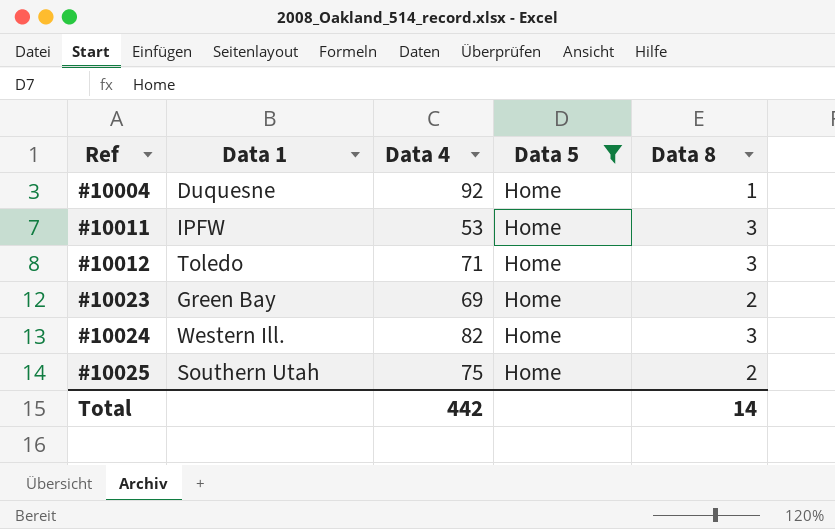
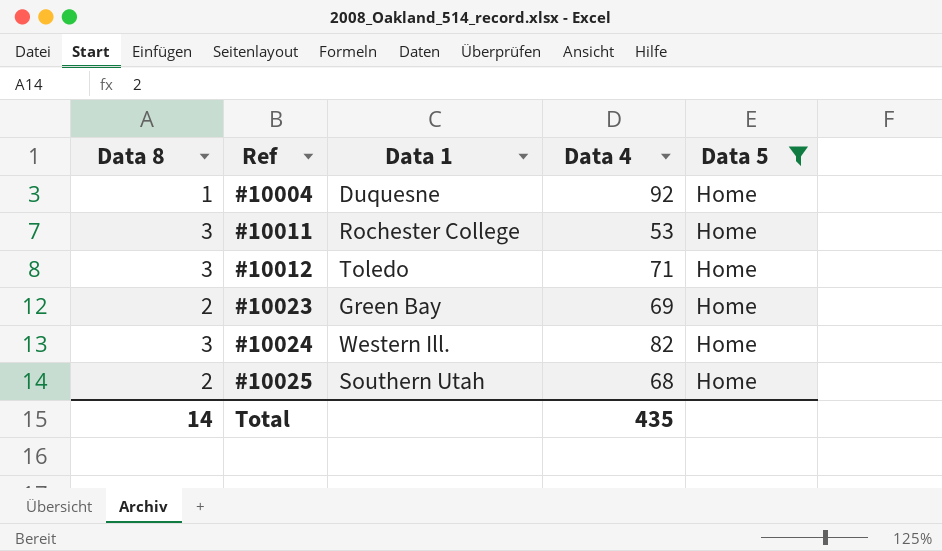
column Data 8 | position: 5 -> 1
#10011 | Data 1: IPFW -> Rochester College
#10025 | Data 4: 75 -> 68
Total | Data 4: 442 -> 435

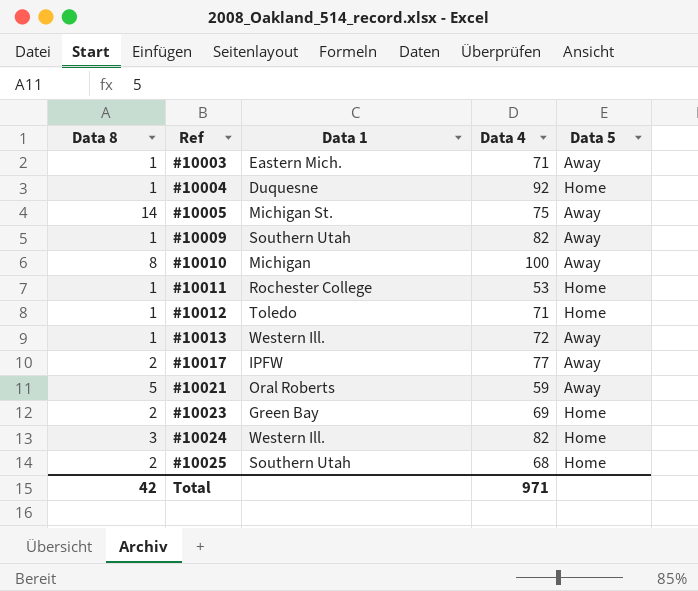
filter: Data 5 = Home -> none
#10011 | Data 8: 3 -> 1
#10012 | Data 8: 3 -> 1
Total | Data 8: 14 -> 42
Total | Data 4: 435 -> 971

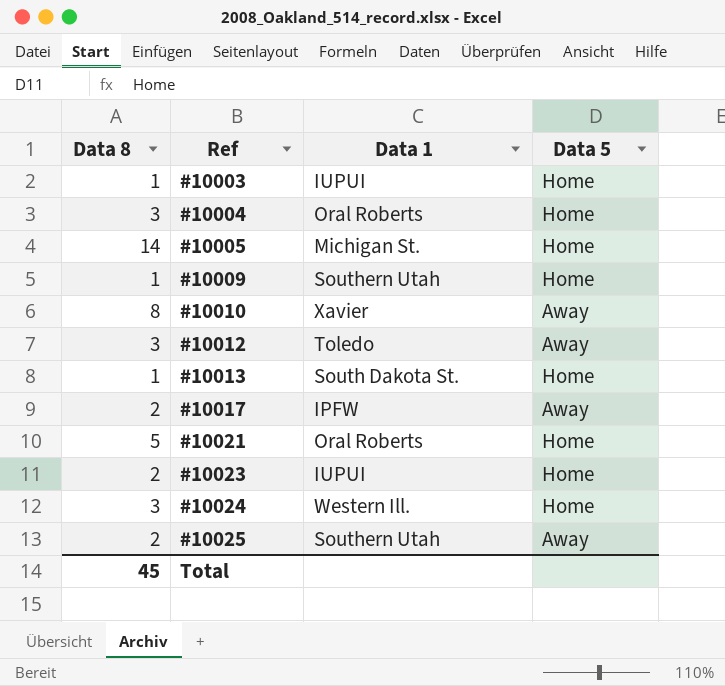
column Data 4 | position: 4 -> none
row #10011: 1 | Rochester College | 53 | Home -> none
#10003 | Data 1: Eastern Mich. -> IUPUI
#10003 | Data 5: Away -> Home
#10004 | Data 8: 1 -> 3
#10004 | Data 1: Duquesne -> Oral Roberts
#10005 | Data 5: Away -> Home
#10009 | Data 5: Away -> Home
#10010 | Data 1: Michigan -> Xavier
#10012 | Data 8: 1 -> 3
#10012 | Data 5: Home -> Away
#10013 | Data 1: Western Ill. -> South Dakota St.
#10013 | Data 5: Away -> Home
#10021 | Data 5: Away -> Home
#10023 | Data 1: Green Bay -> IUPUI
#10025 | Data 5: Home -> Away
Total | Data 8: 42 -> 45

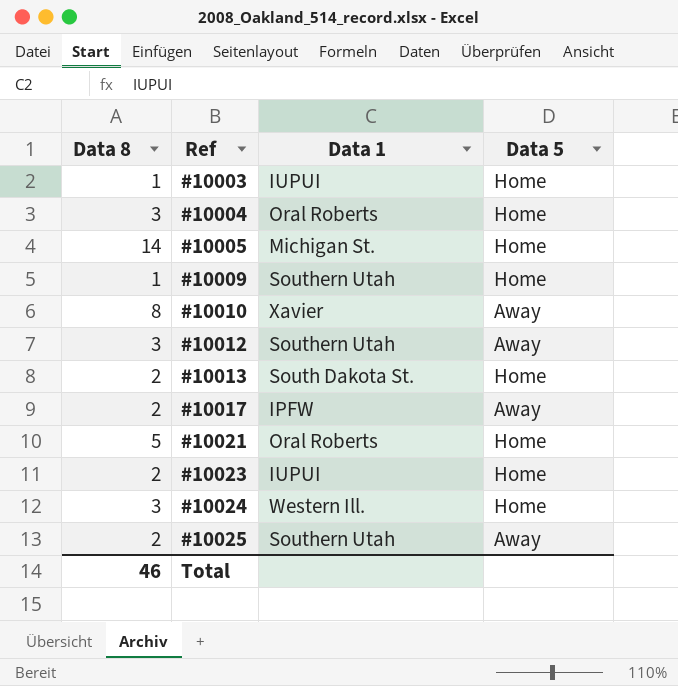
#10012 | Data 1: Toledo -> Southern Utah
#10013 | Data 8: 1 -> 2
Total | Data 8: 45 -> 46

